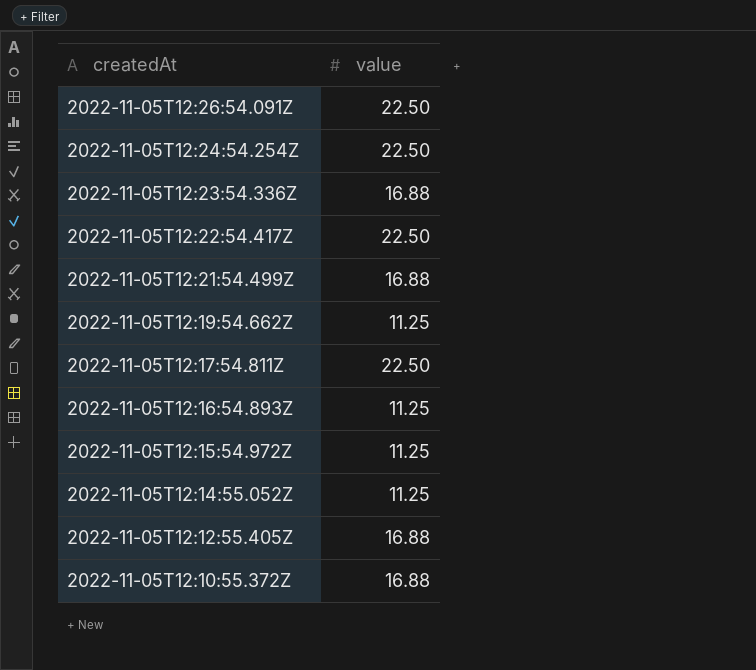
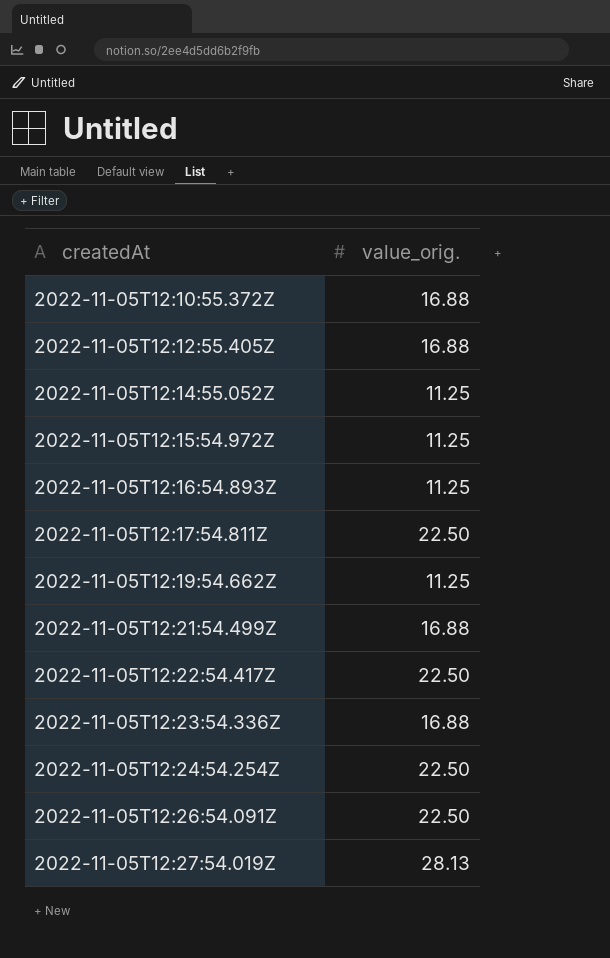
row order: createdAt descending -> createdAt ascending
column name: value -> value_orig.
row 2022-11-05T12:27:54.019Z: none -> 28.13

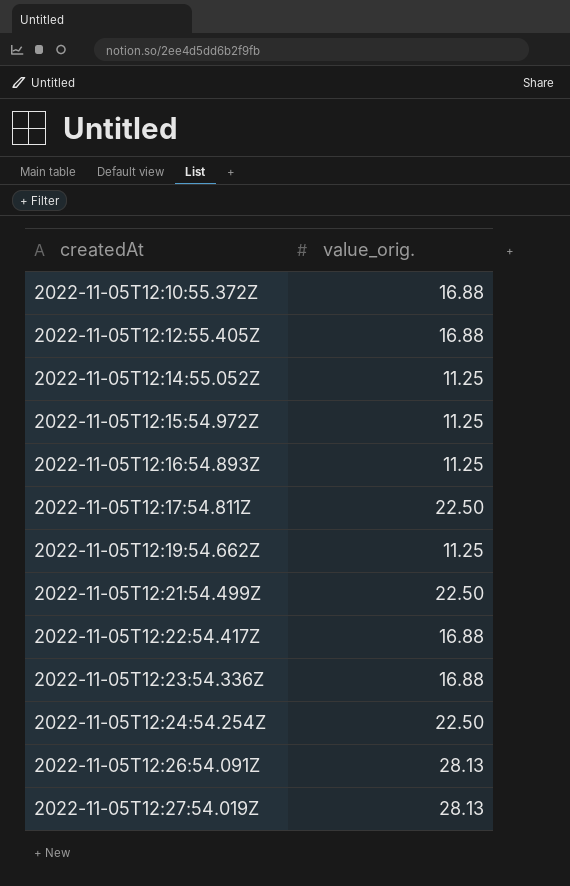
2022-11-05T12:21:54.499Z | value_orig.: 16.88 -> 22.50
2022-11-05T12:22:54.417Z | value_orig.: 22.50 -> 16.88
2022-11-05T12:26:54.091Z | value_orig.: 22.50 -> 28.13

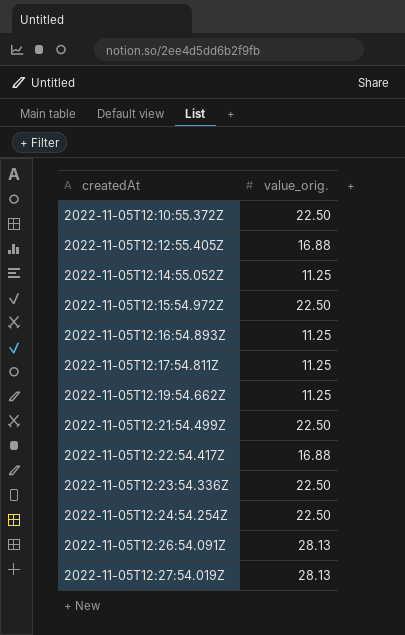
2022-11-05T12:10:55.372Z | value_orig.: 16.88 -> 22.50
2022-11-05T12:15:54.972Z | value_orig.: 11.25 -> 22.50
2022-11-05T12:17:54.811Z | value_orig.: 22.50 -> 11.25
2022-11-05T12:23:54.336Z | value_orig.: 16.88 -> 22.50

